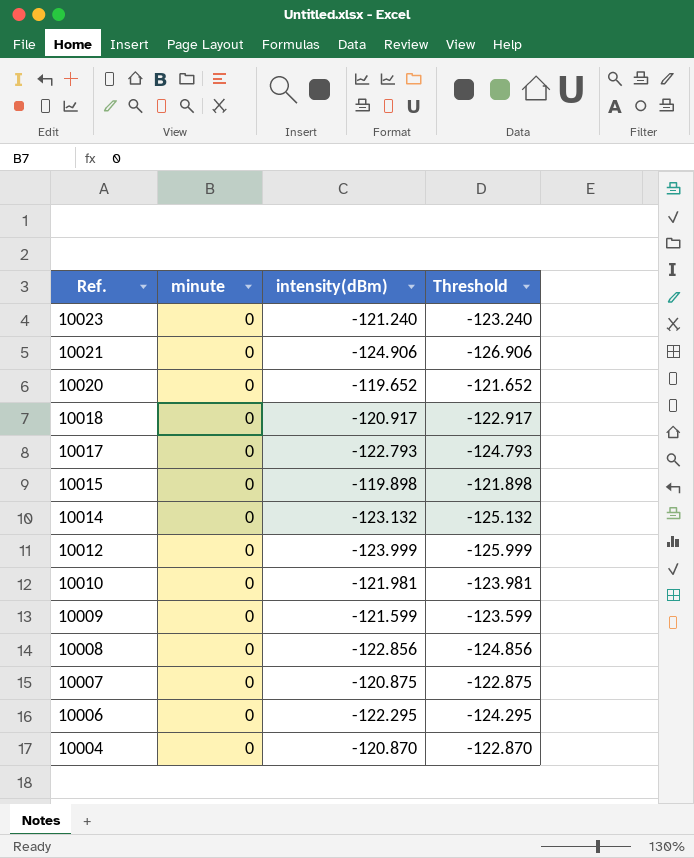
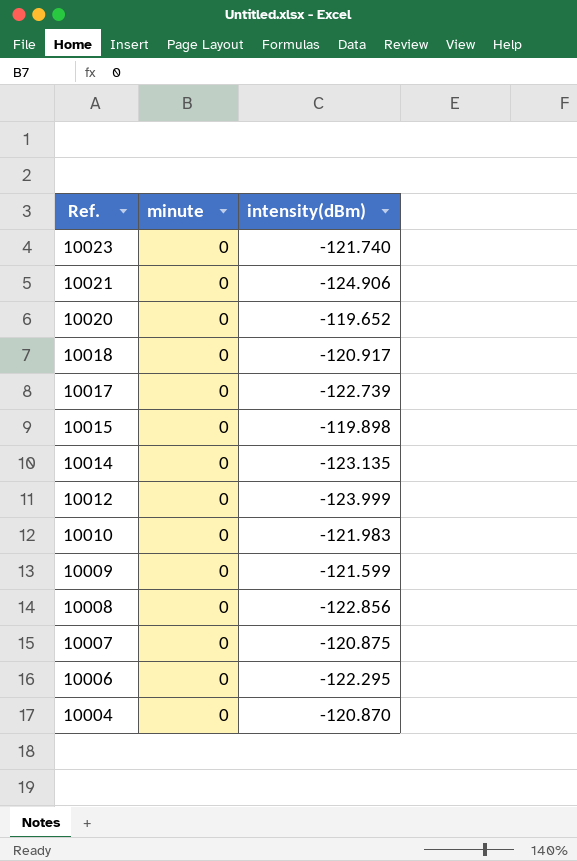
column Threshold | formula: [intensity(dBm)] - 2 -> none
10023 | intensity(dBm): -121.240 -> -121.740
10017 | intensity(dBm): -122.793 -> -122.739
10014 | intensity(dBm): -123.132 -> -123.135
10010 | intensity(dBm): -121.981 -> -121.983

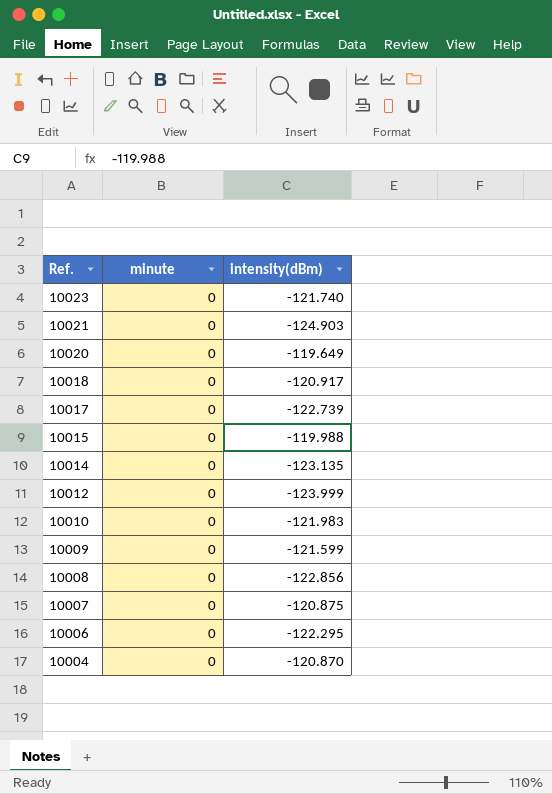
10021 | intensity(dBm): -124.906 -> -124.903
10020 | intensity(dBm): -119.652 -> -119.649
10015 | intensity(dBm): -119.898 -> -119.988

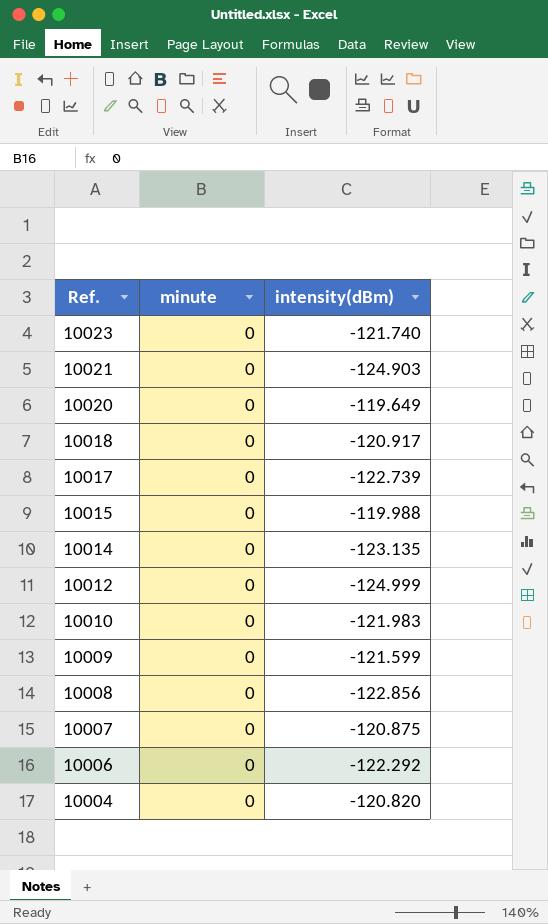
10012 | intensity(dBm): -123.999 -> -124.999
10006 | intensity(dBm): -122.295 -> -122.292
10004 | intensity(dBm): -120.870 -> -120.820

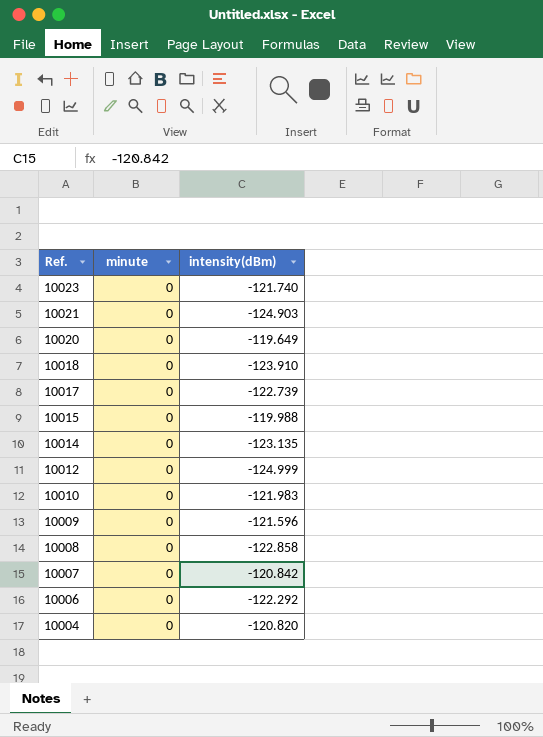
10018 | intensity(dBm): -120.917 -> -123.910
10009 | intensity(dBm): -121.599 -> -121.596
10008 | intensity(dBm): -122.856 -> -122.858
10007 | intensity(dBm): -120.875 -> -120.842

